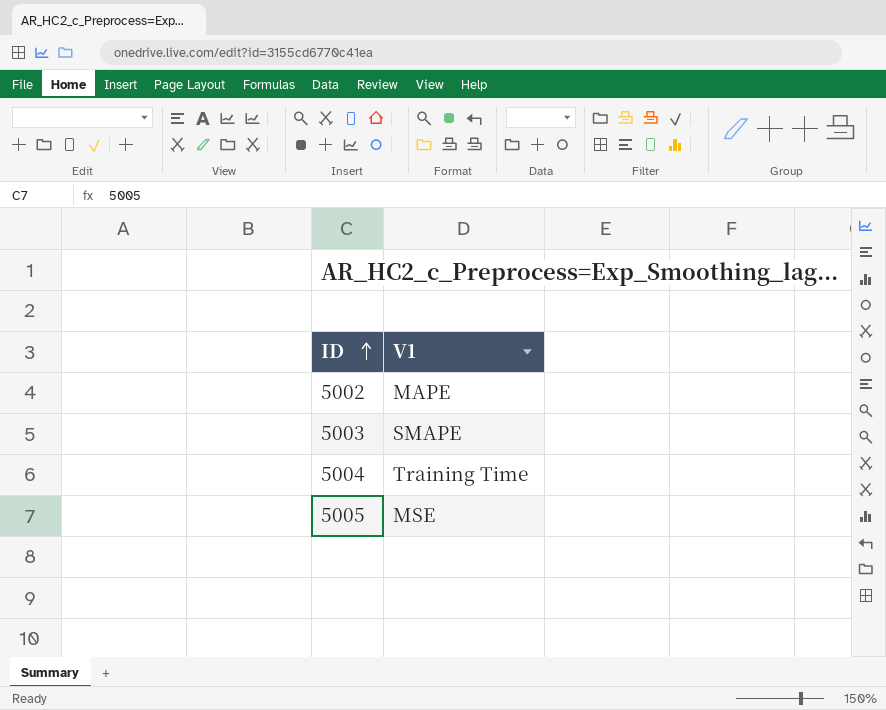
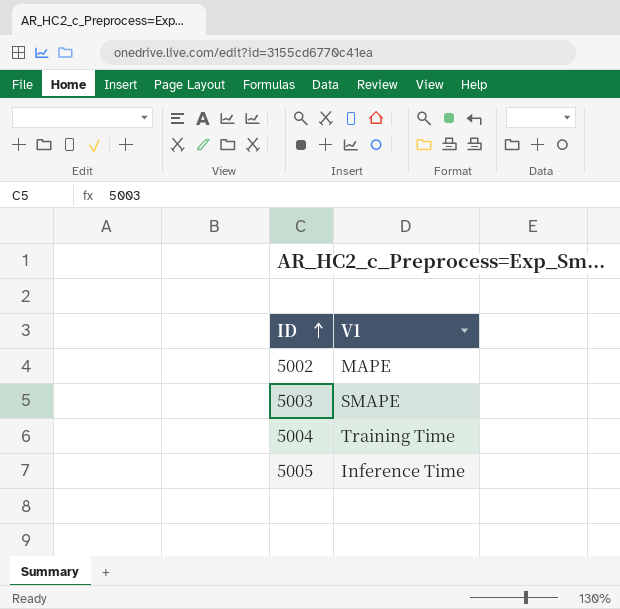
5005 | V1: MSE -> Inference Time

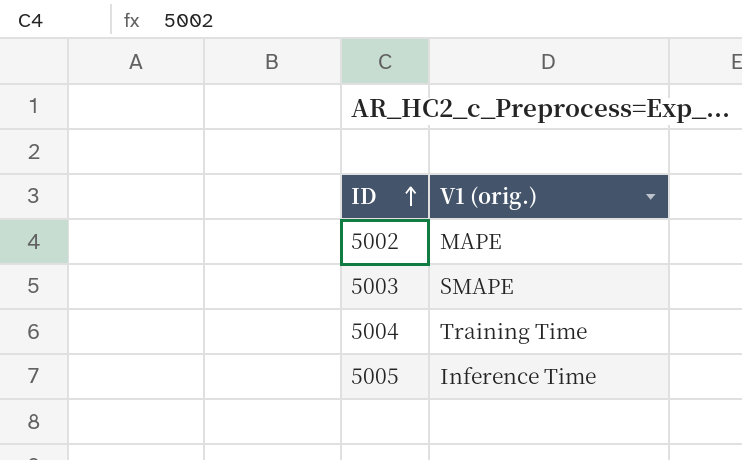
column name: V1 -> V1 (orig.)

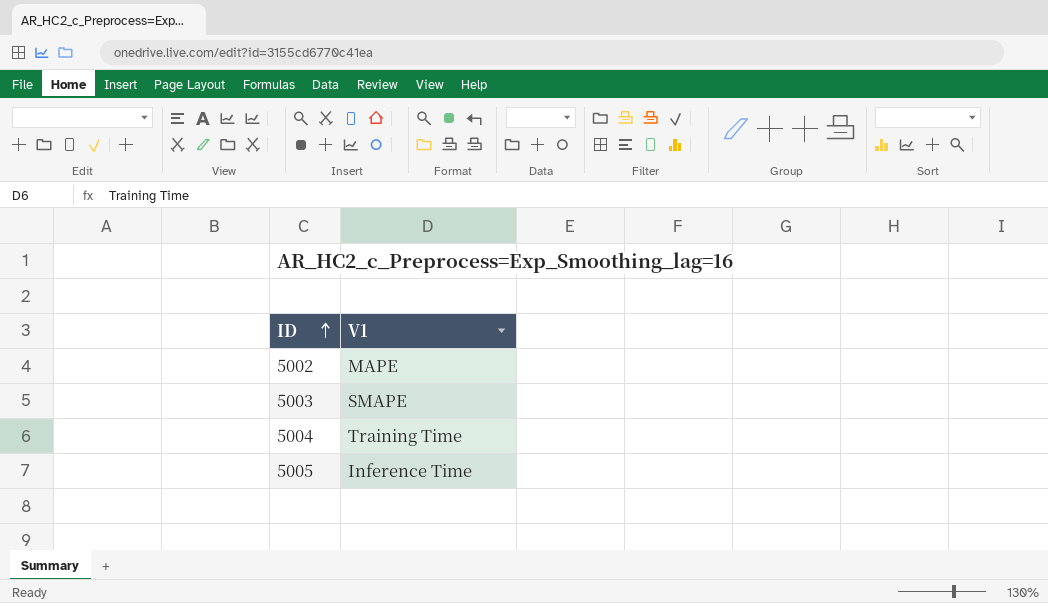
column name: V1 (orig.) -> V1

